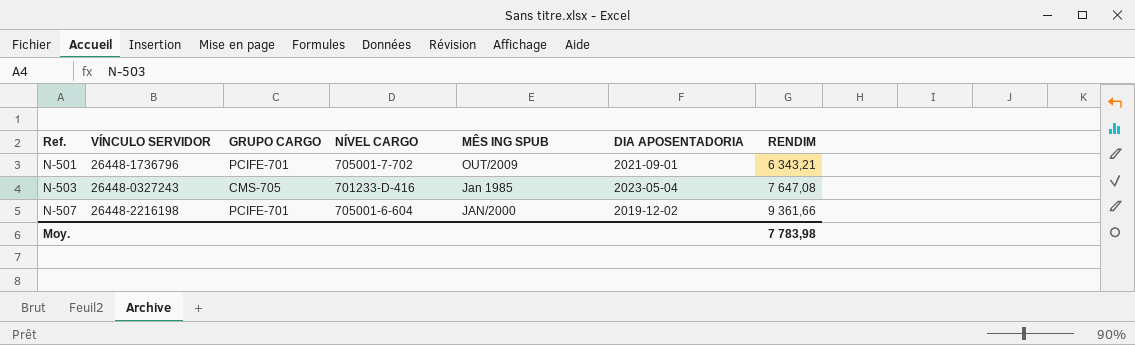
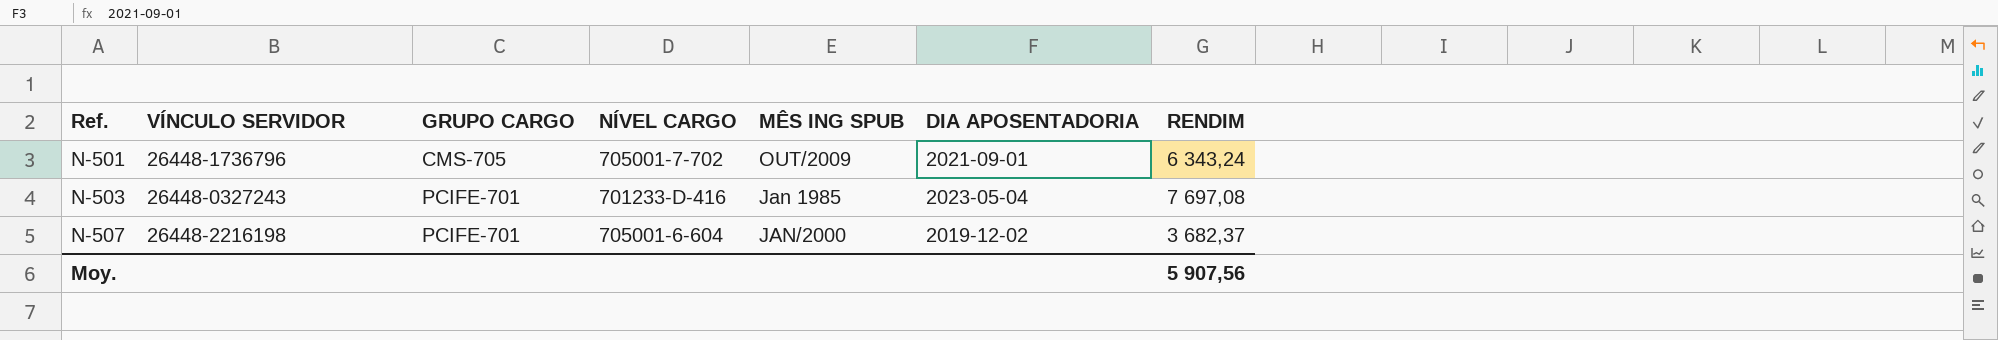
N-501 | GRUPO CARGO: PCIFE-701 -> CMS-705
N-501 | RENDIM: 6 343,21 -> 6 343,24
N-503 | GRUPO CARGO: CMS-705 -> PCIFE-701
N-503 | RENDIM: 7 647,08 -> 7 697,08
N-507 | RENDIM: 9 361,66 -> 3 682,37
Moy. | RENDIM: 7 783,98 -> 5 907,56

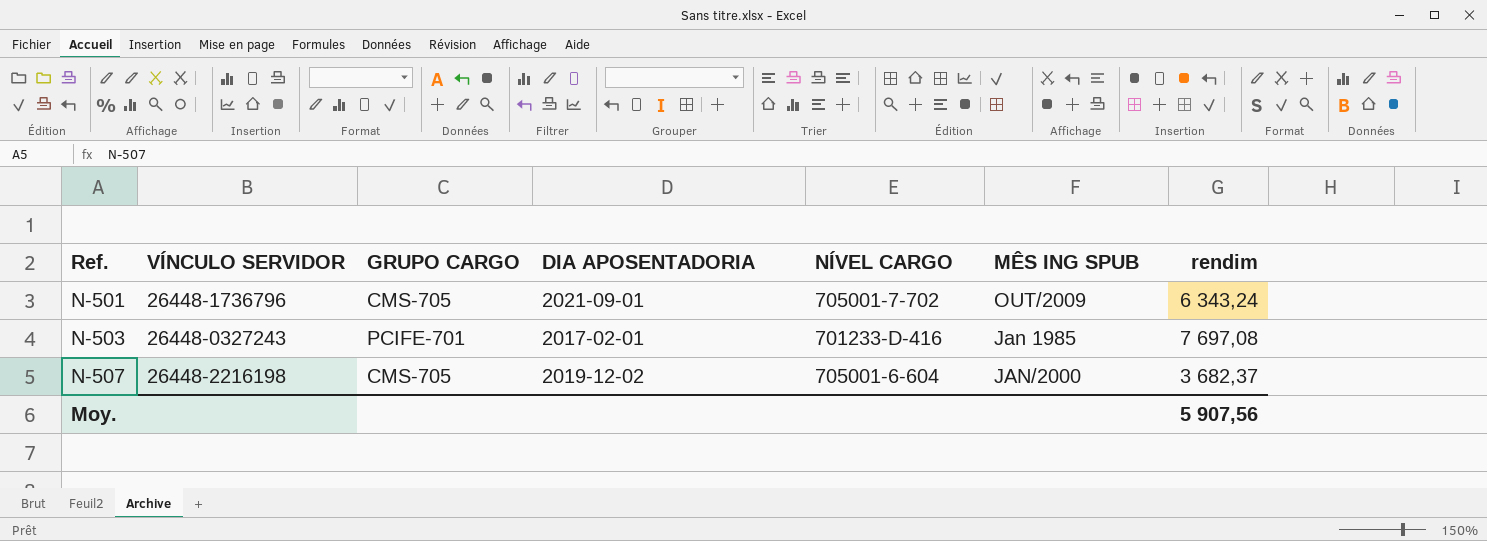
column DIA APOSENTADORIA | position: 6 -> 4
column name: RENDIM -> rendim
N-503 | DIA APOSENTADORIA: 2023-05-04 -> 2017-02-01
N-507 | GRUPO CARGO: PCIFE-701 -> CMS-705

